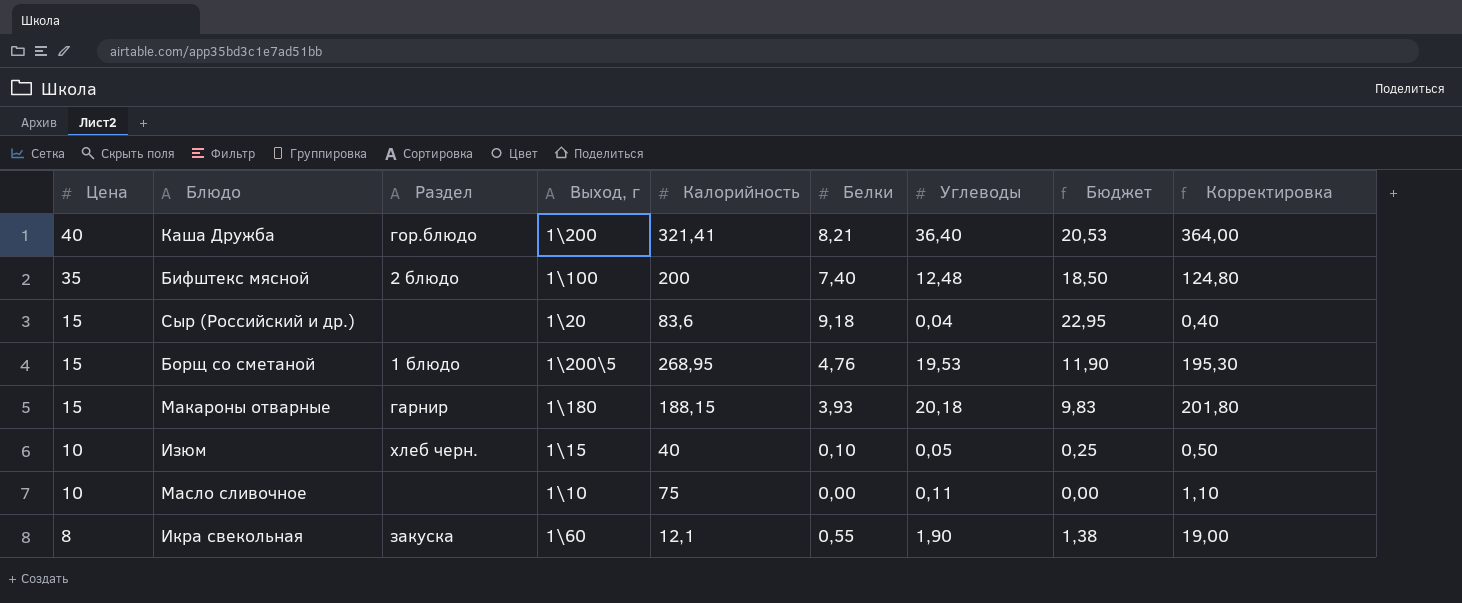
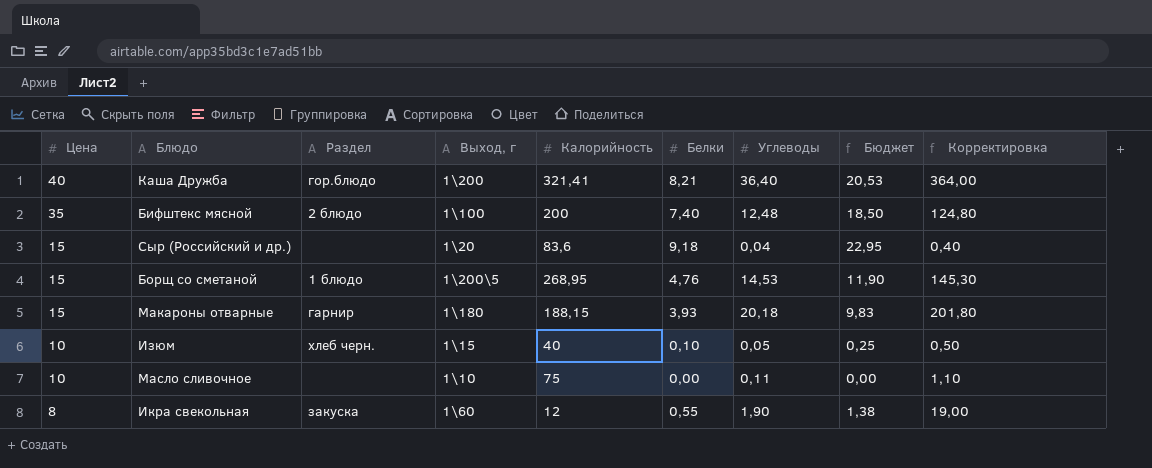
Борщ со сметаной | Углеводы: 19,53 -> 14,53
Борщ со сметаной | Корректировка: 195,30 -> 145,30
Икра свекольная | Калорийность: 12,1 -> 12

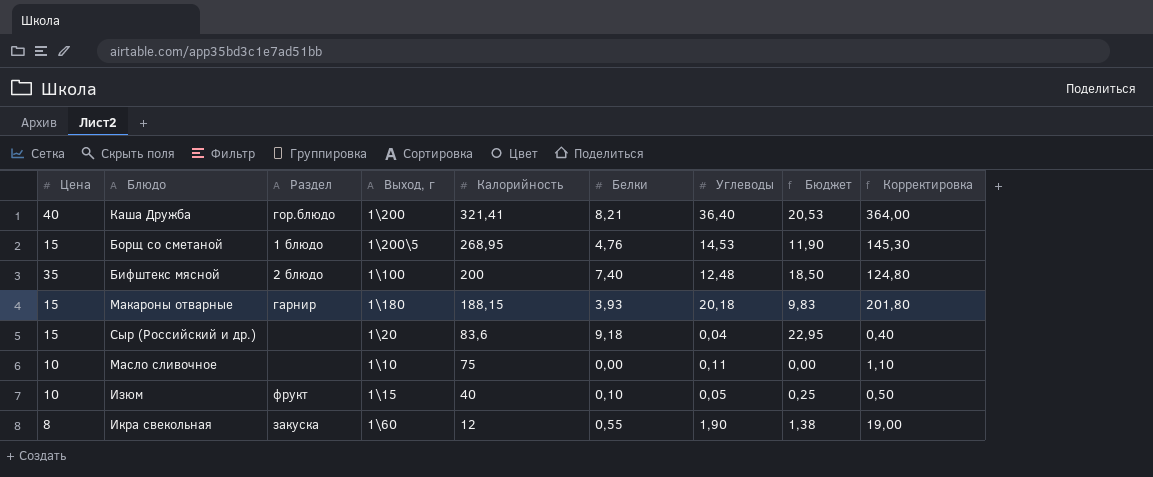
row order: Цена descending -> Калорийность descending
Изюм | Раздел: хлеб черн. -> фрукт

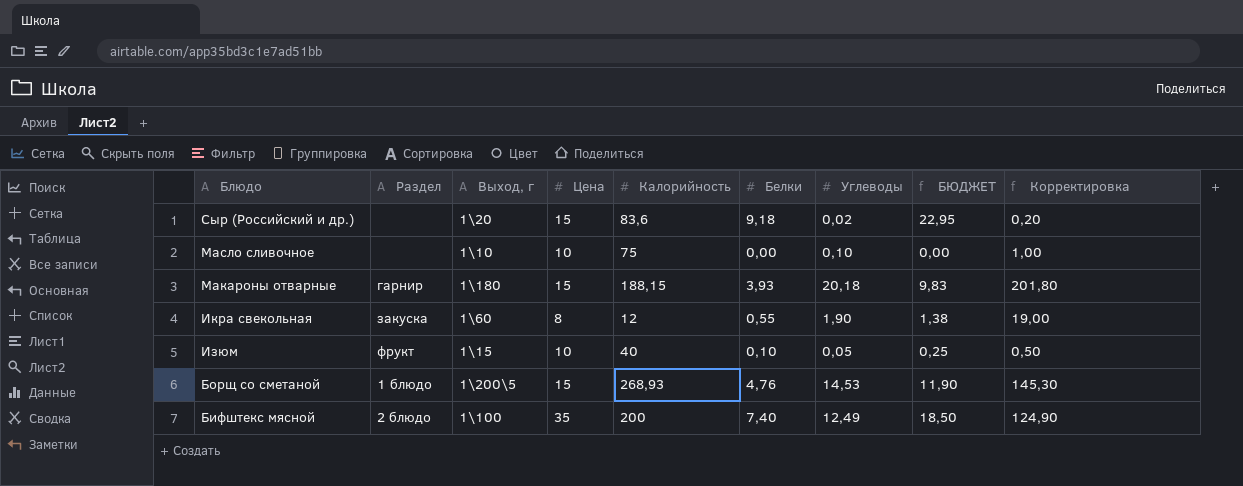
row order: Калорийность descending -> Блюдо descending
column Цена | position: 1 -> 4
column name: Бюджет -> БЮДЖЕТ
row Каша Дружба: 40 | гор.блюдо | 1\200 | 321,41 | 8,21 | 36,40 | 20,53 | 364,00 -> none
Сыр (Российский и др.) | Углеводы: 0,04 -> 0,02
Сыр (Российский и др.) | Корректировка: 0,40 -> 0,20
Масло сливочное | Углеводы: 0,11 -> 0,10
Масло сливочное | Корректировка: 1,10 -> 1,00
Борщ со сметаной | Калорийность: 268,95 -> 268,93
Бифштекс мясной | Углеводы: 12,48 -> 12,49
Бифштекс мясной | Корректировка: 124,80 -> 124,90

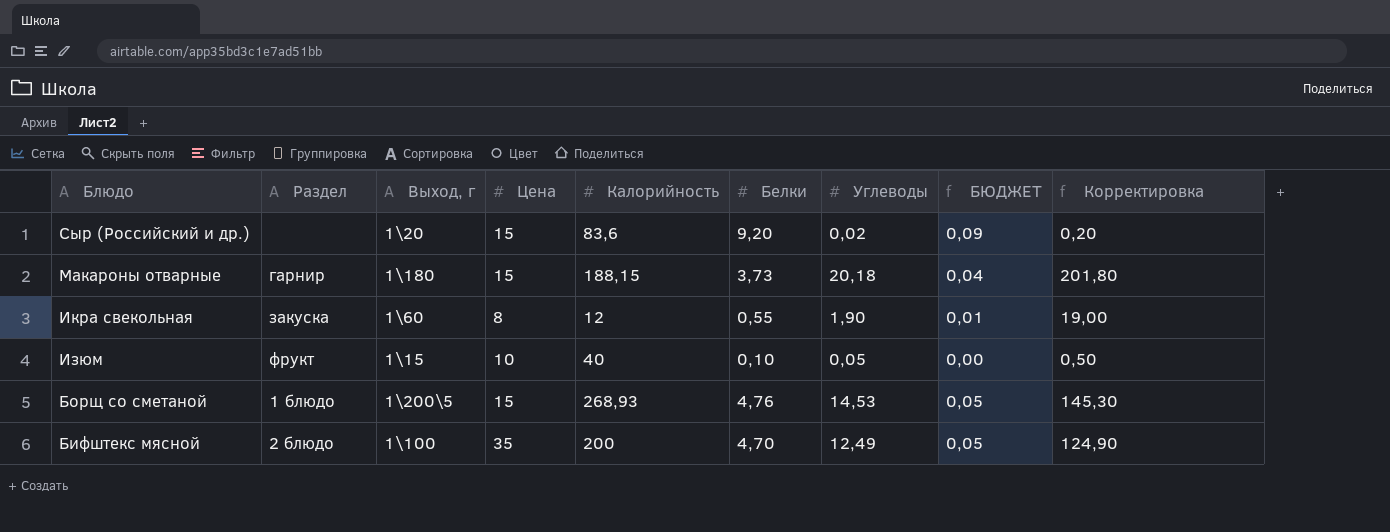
column БЮДЖЕТ | formula: [Белки] * 2,5 -> [Белки] * 0,01
row Масло сливочное: none | 1\10 | 10 | 75 | 0,00 | 0,10 | 0,00 | 1,00 -> none
Сыр (Российский и др.) | Белки: 9,18 -> 9,20
Макароны отварные | Белки: 3,93 -> 3,73
Бифштекс мясной | Белки: 7,40 -> 4,70

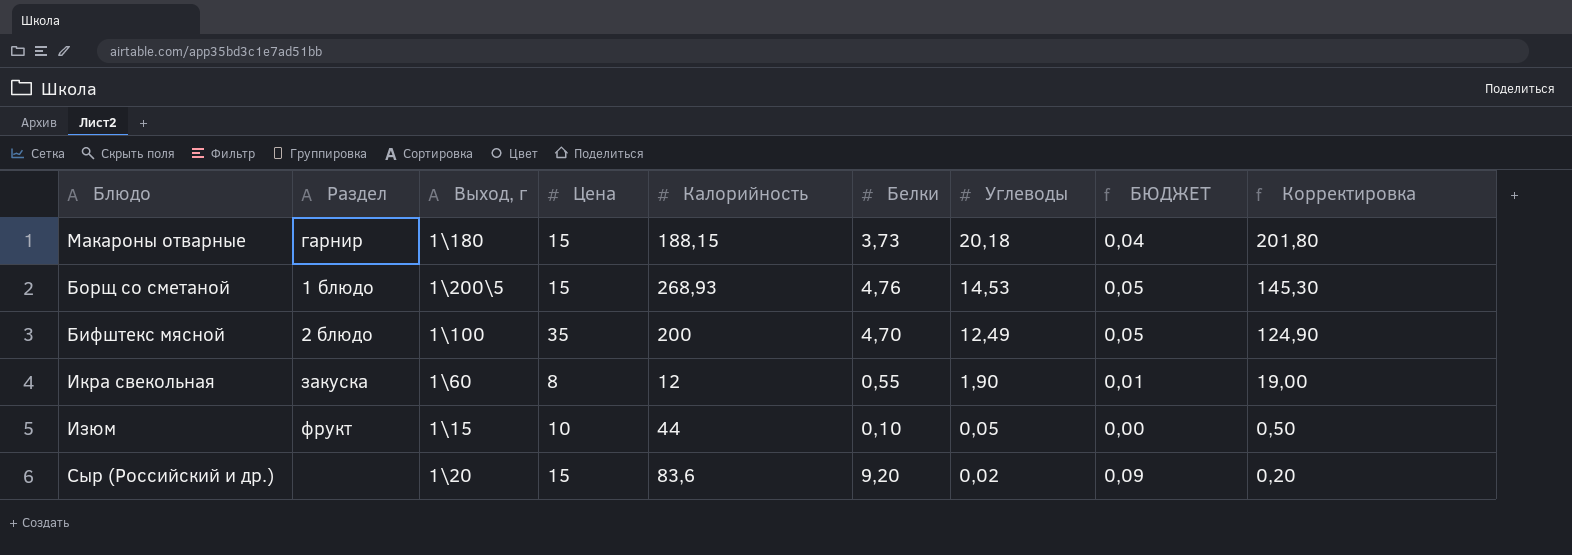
row order: Блюдо descending -> Углеводы descending
Изюм | Калорийность: 40 -> 44

